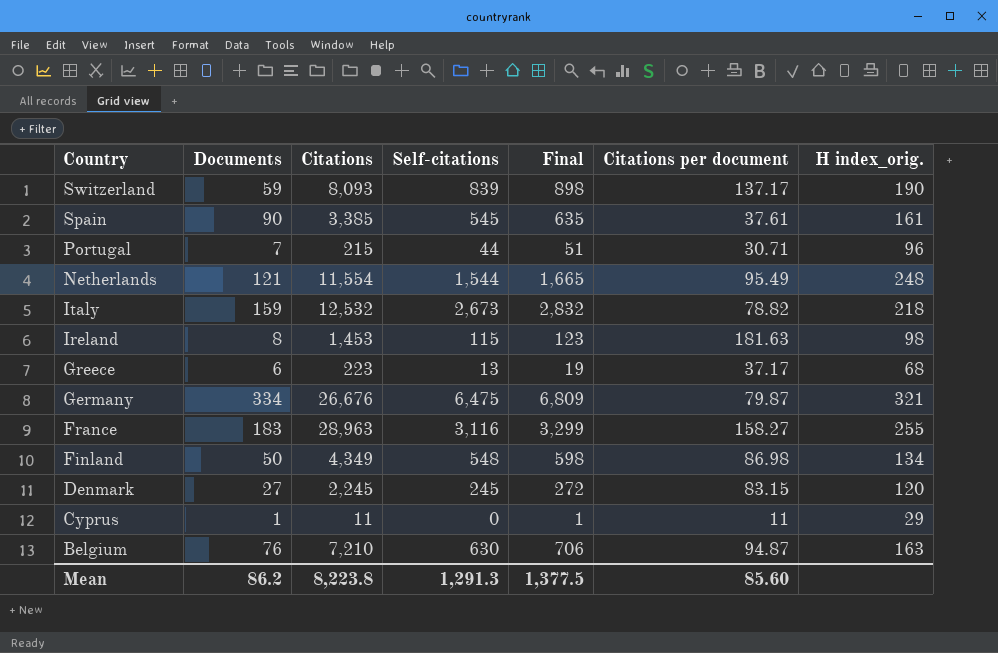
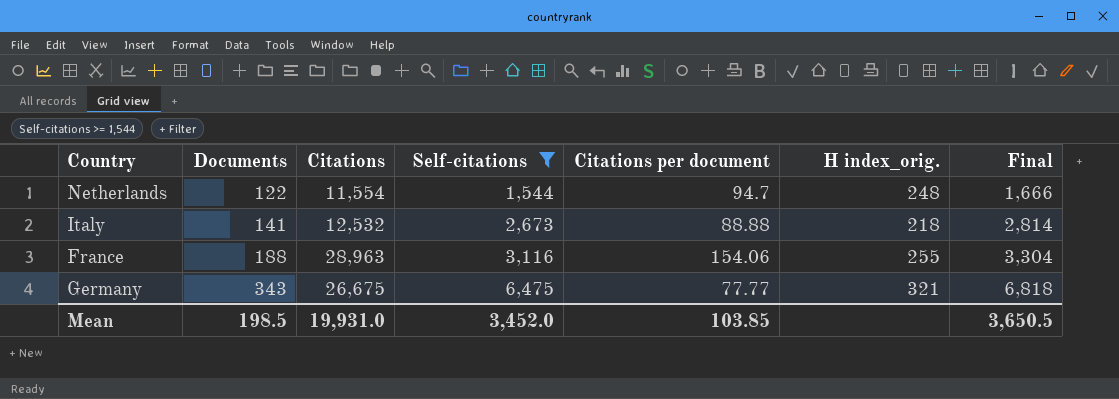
filter: none -> Self-citations >= 1,544
row order: Country descending -> Documents ascending
column Final | position: 5 -> 7
Netherlands | Documents: 121 -> 122
Netherlands | Citations per document: 95.49 -> 94.7
Netherlands | Final: 1,665 -> 1,666
Italy | Documents: 159 -> 141
Italy | Citations per document: 78.82 -> 88.88
Italy | Final: 2,832 -> 2,814
France | Documents: 183 -> 188
France | Citations per document: 158.27 -> 154.06
France | Final: 3,299 -> 3,304
Germany | Documents: 334 -> 343
Germany | Citations: 26,676 -> 26,675
Germany | Citations per document: 79.87 -> 77.77
Germany | Final: 6,809 -> 6,818
Mean | Documents: 86.2 -> 198.5
Mean | Citations: 8,223.8 -> 19,931.0
Mean | Self-citations: 1,291.3 -> 3,452.0
Mean | Citations per document: 85.60 -> 103.85
Mean | Final: 1,377.5 -> 3,650.5

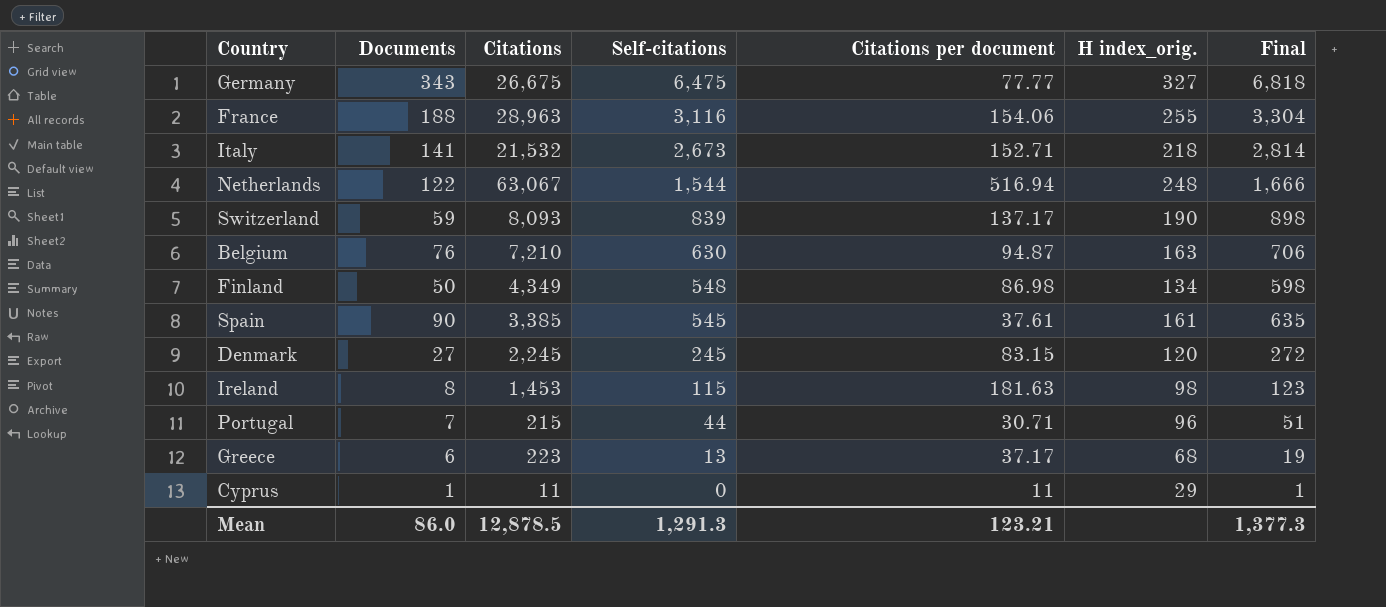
filter: Self-citations >= 1,544 -> none
row order: Documents ascending -> Self-citations descending
Germany | H index_orig.: 321 -> 327
Italy | Citations: 12,532 -> 21,532
Italy | Citations per document: 88.88 -> 152.71
Netherlands | Citations: 11,554 -> 63,067
Netherlands | Citations per document: 94.7 -> 516.94
Mean | Documents: 198.5 -> 86.0
Mean | Citations: 19,931.0 -> 12,878.5
Mean | Self-citations: 3,452.0 -> 1,291.3
Mean | Citations per document: 103.85 -> 123.21
Mean | Final: 3,650.5 -> 1,377.3

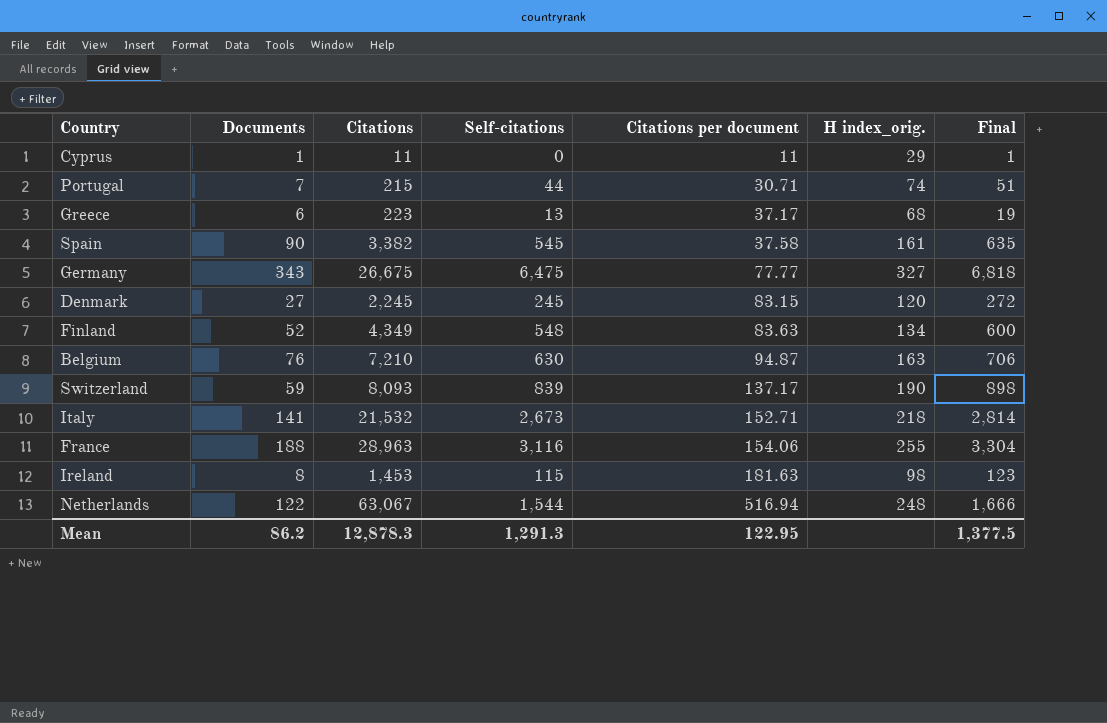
row order: Self-citations descending -> Citations per document ascending
Portugal | H index_orig.: 96 -> 74
Spain | Citations: 3,385 -> 3,382
Spain | Citations per document: 37.61 -> 37.58
Finland | Documents: 50 -> 52
Finland | Citations per document: 86.98 -> 83.63
Finland | Final: 598 -> 600
Mean | Documents: 86.0 -> 86.2
Mean | Citations: 12,878.5 -> 12,878.3
Mean | Citations per document: 123.21 -> 122.95
Mean | Final: 1,377.3 -> 1,377.5

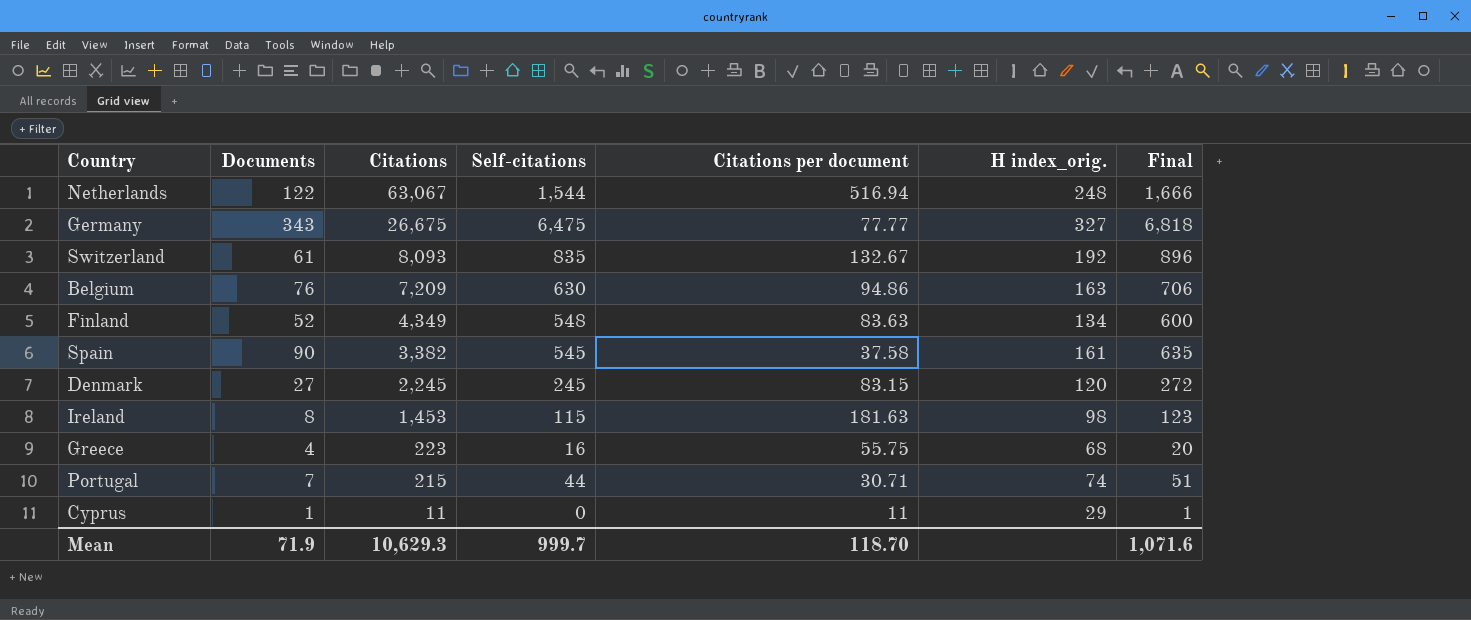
row order: Citations per document ascending -> Citations descending
row Italy: 141 | 21,532 | 2,673 | 152.71 | 218 | 2,814 -> none
row France: 188 | 28,963 | 3,116 | 154.06 | 255 | 3,304 -> none
Switzerland | Documents: 59 -> 61
Switzerland | Self-citations: 839 -> 835
Switzerland | Citations per document: 137.17 -> 132.67
Switzerland | H index_orig.: 190 -> 192
Switzerland | Final: 898 -> 896
Belgium | Citations: 7,210 -> 7,209
Belgium | Citations per document: 94.87 -> 94.86
Greece | Documents: 6 -> 4
Greece | Self-citations: 13 -> 16
Greece | Citations per document: 37.17 -> 55.75
Greece | Final: 19 -> 20
Mean | Documents: 86.2 -> 71.9
Mean | Citations: 12,878.3 -> 10,629.3
Mean | Self-citations: 1,291.3 -> 999.7
Mean | Citations per document: 122.95 -> 118.70
Mean | Final: 1,377.5 -> 1,071.6

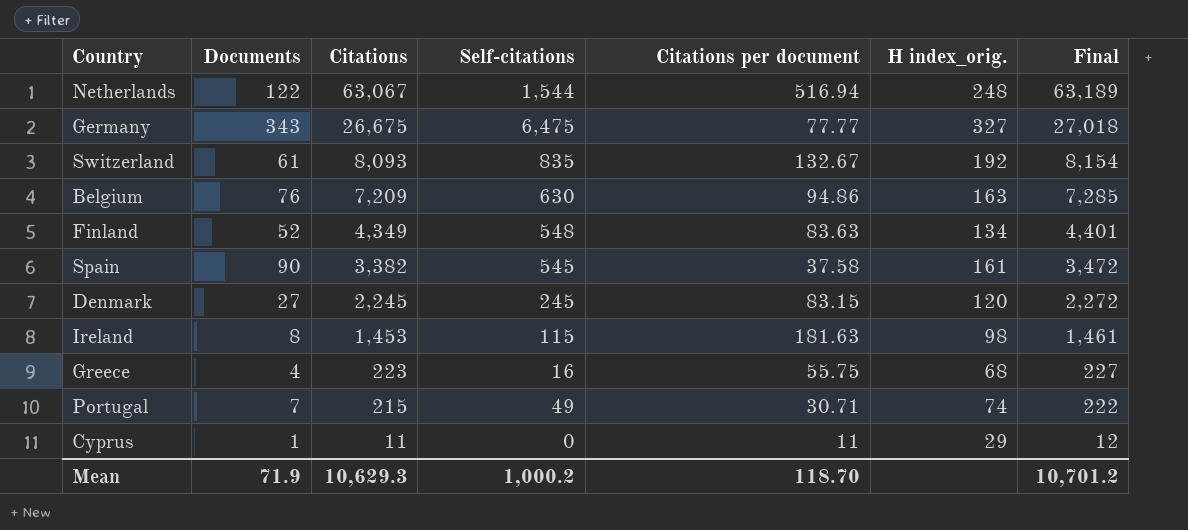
column Final | formula: [Documents] + [Self-citations] -> [Documents] + [Citations]
Portugal | Self-citations: 44 -> 49
Mean | Self-citations: 999.7 -> 1,000.2
Mean | Final: 1,071.6 -> 10,701.2

